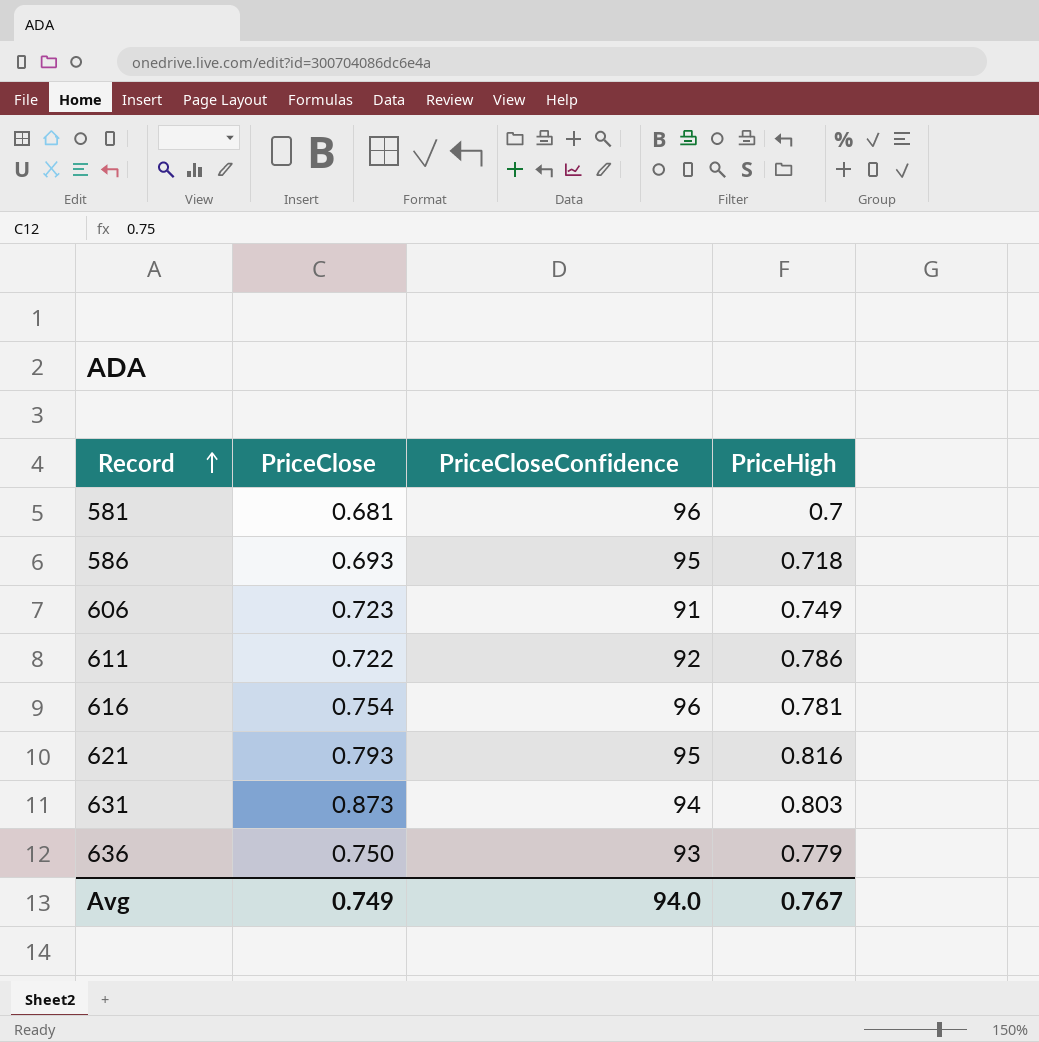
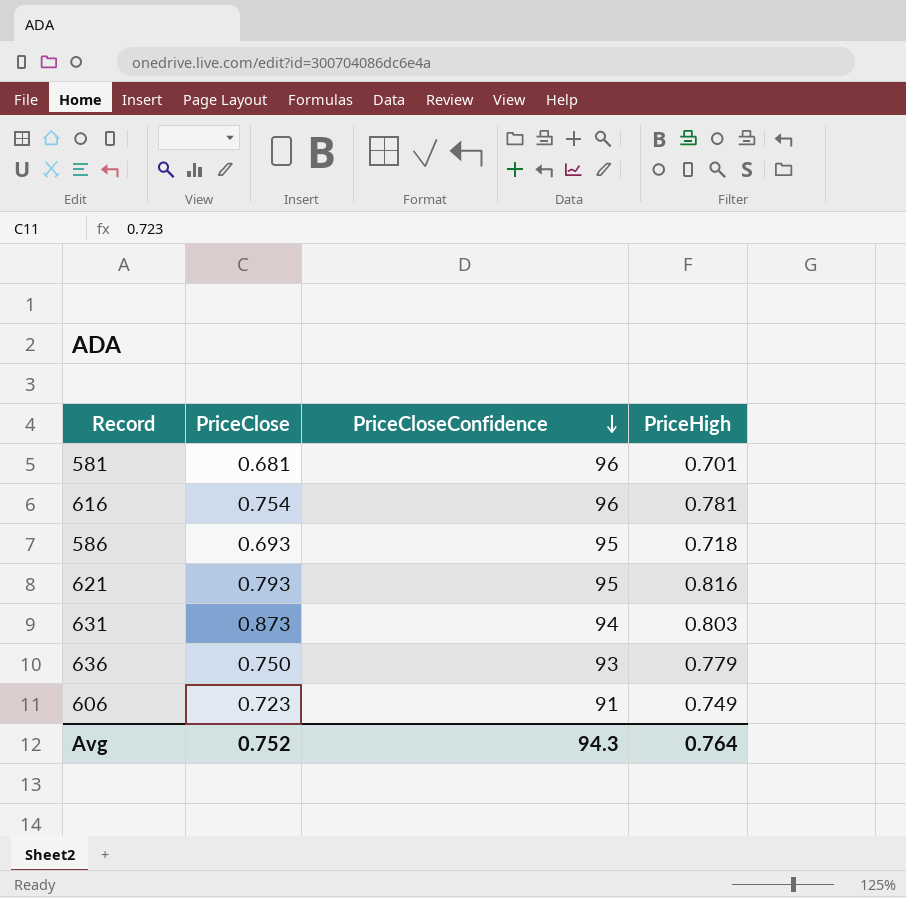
row order: Record ascending -> PriceCloseConfidence descending
row 611: 0.722 | 92 | 0.786 -> none
581 | PriceHigh: 0.7 -> 0.701
Avg | PriceClose: 0.749 -> 0.752
Avg | PriceCloseConfidence: 94.0 -> 94.3
Avg | PriceHigh: 0.767 -> 0.764

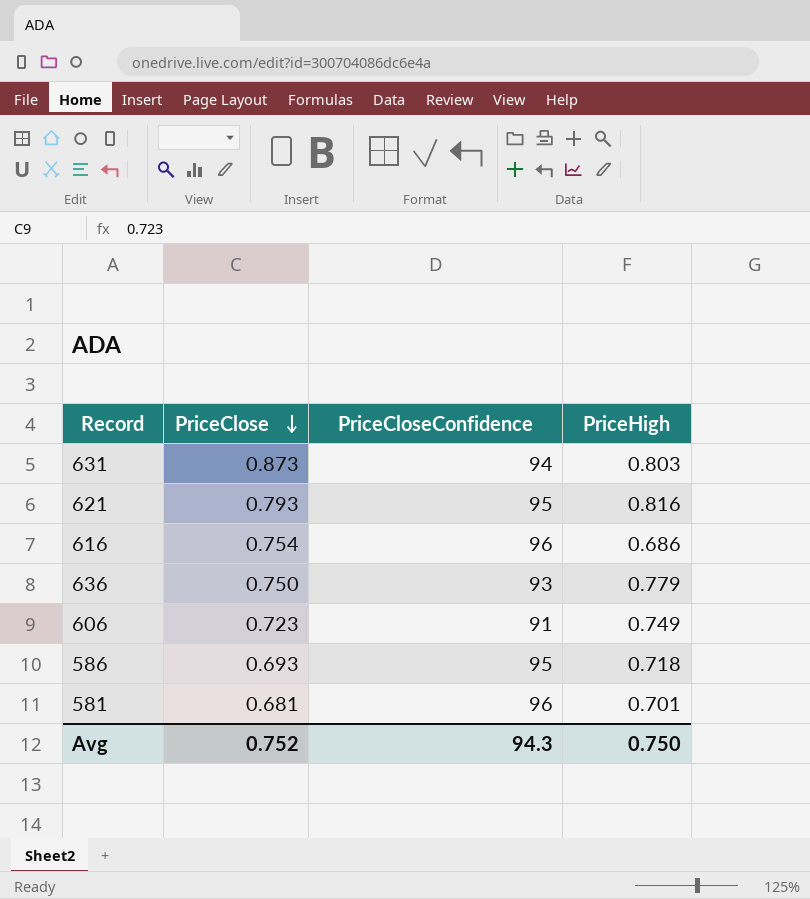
row order: PriceCloseConfidence descending -> PriceClose descending
616 | PriceHigh: 0.781 -> 0.686
Avg | PriceHigh: 0.764 -> 0.750

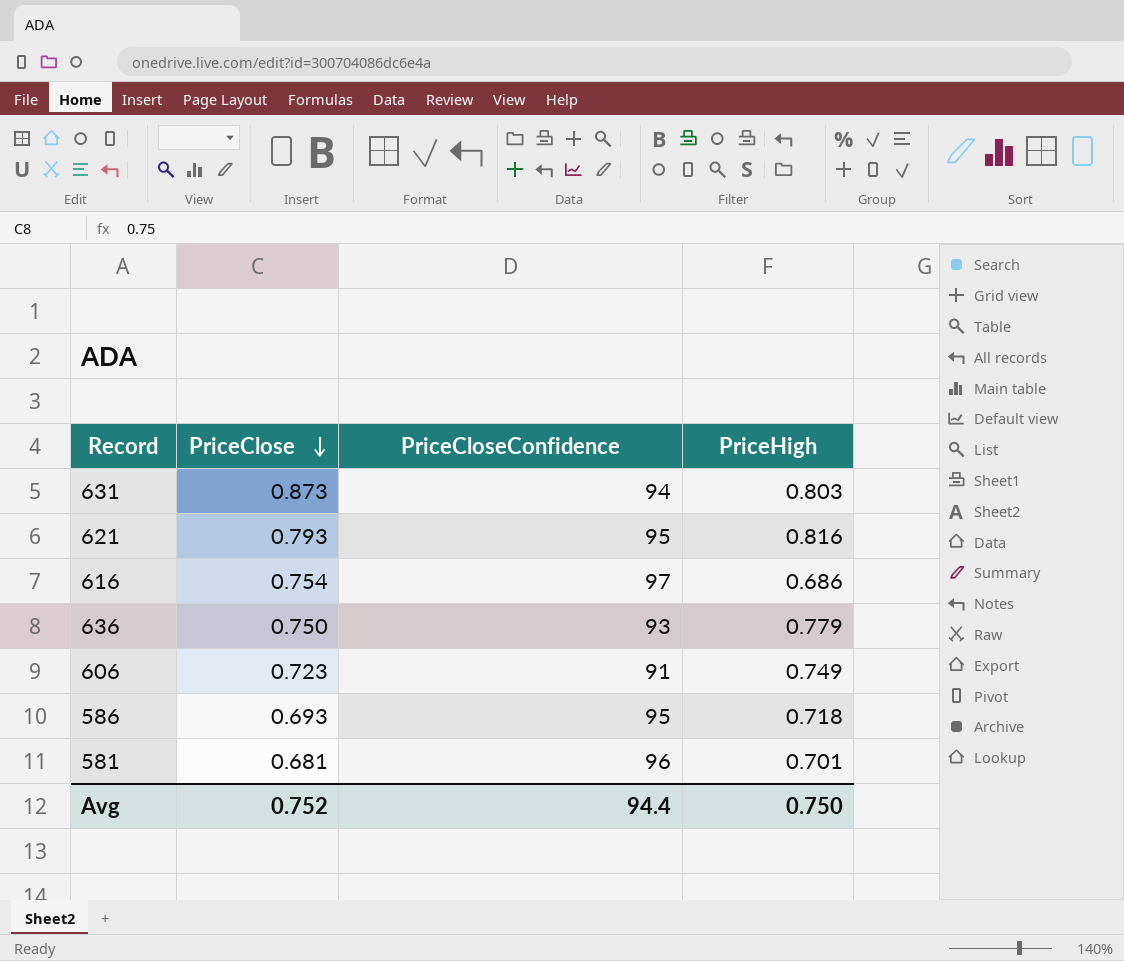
616 | PriceCloseConfidence: 96 -> 97
Avg | PriceCloseConfidence: 94.3 -> 94.4

